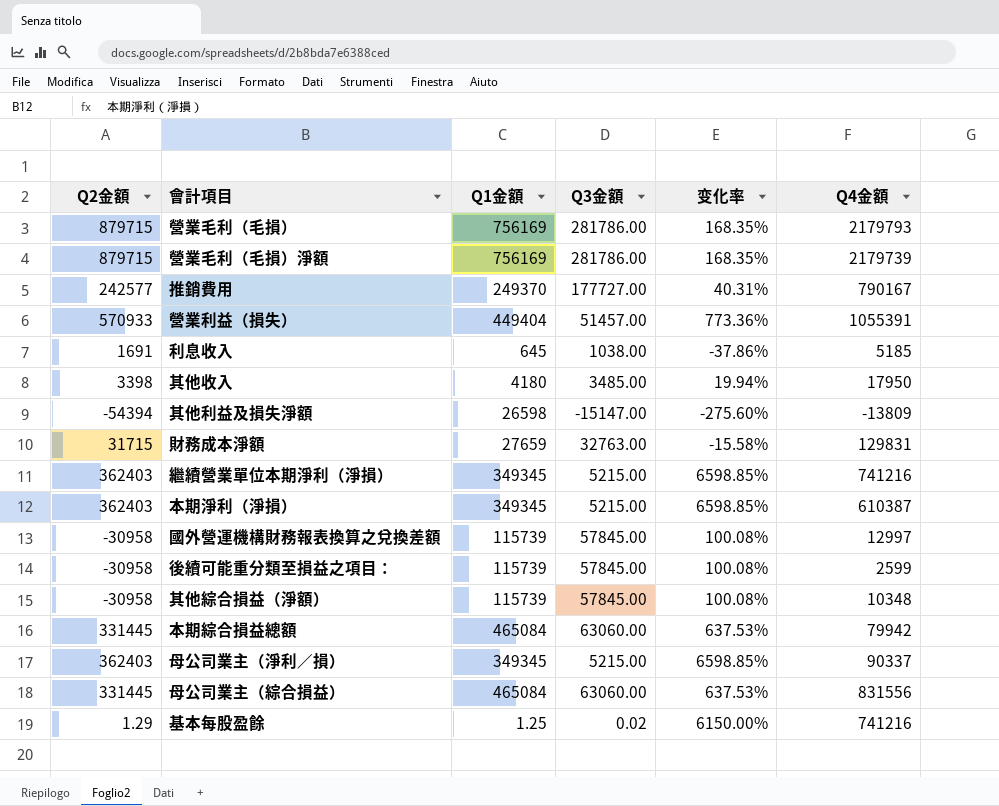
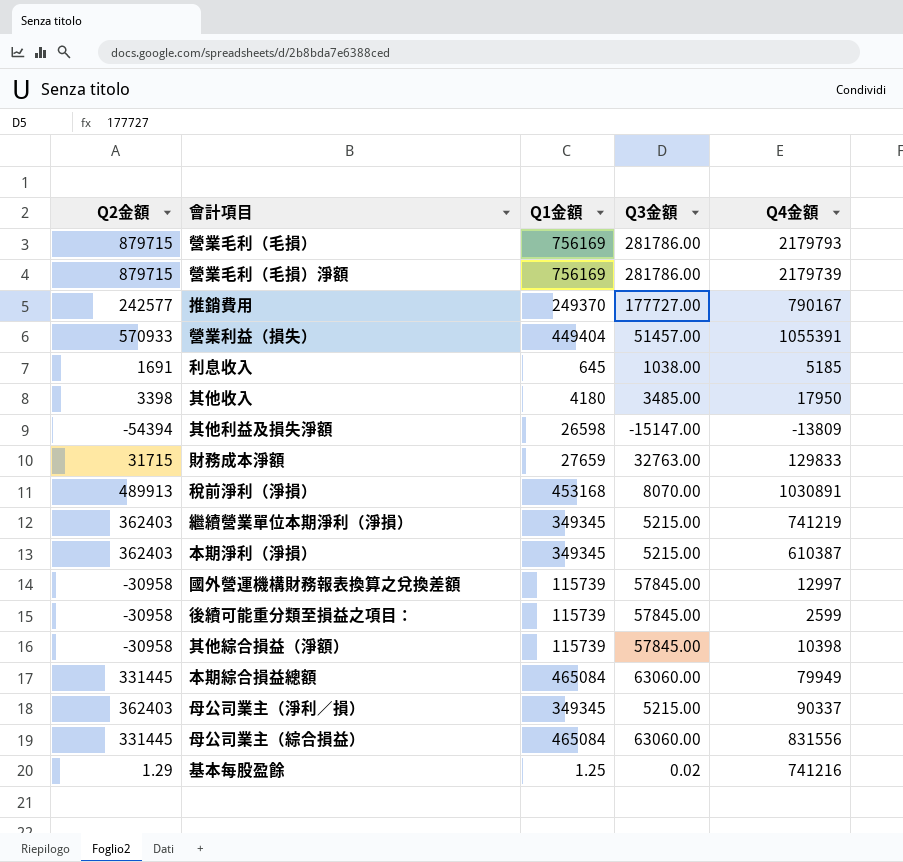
column 变化率 | formula: ([Q1金額] - [Q3金額]) / [Q3金額] -> none
財務成本淨額 | Q4金額: 129831 -> 129833
row 稅前淨利（淨損）: none -> 489913 | 453168 | 8070.00 | 1030891
繼續營業單位本期淨利（淨損） | Q4金額: 741216 -> 741219
其他綜合損益（淨額） | Q4金額: 10348 -> 10398
本期綜合損益總額 | Q4金額: 79942 -> 79949

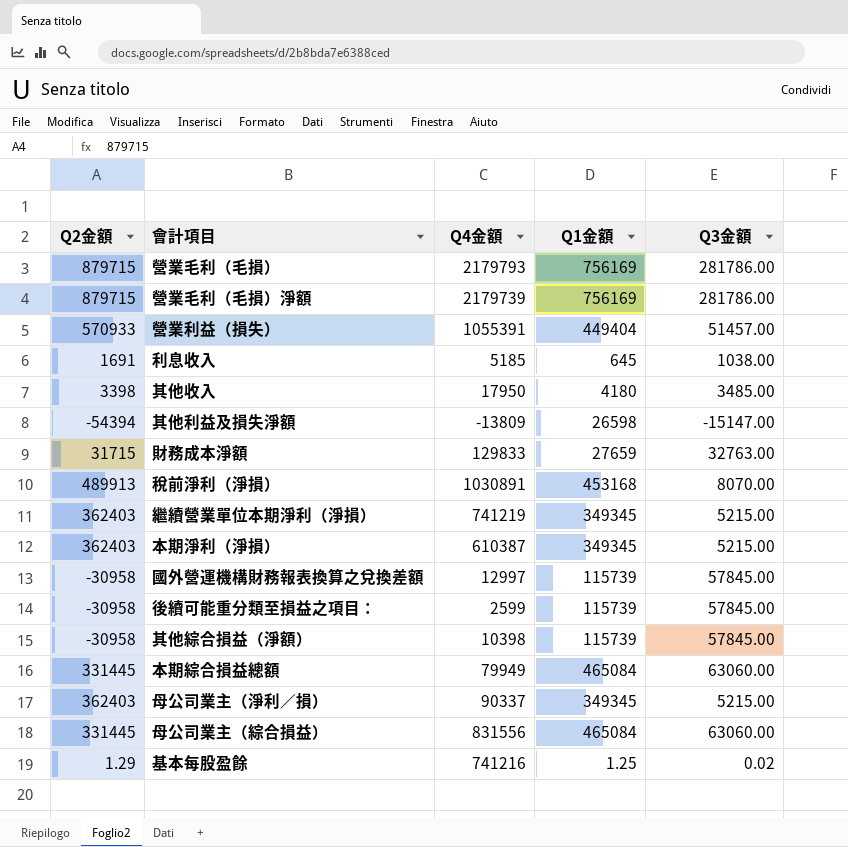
column Q4金額 | position: 5 -> 3
row 推銷費用: 242577 | 249370 | 177727.00 | 790167 -> none

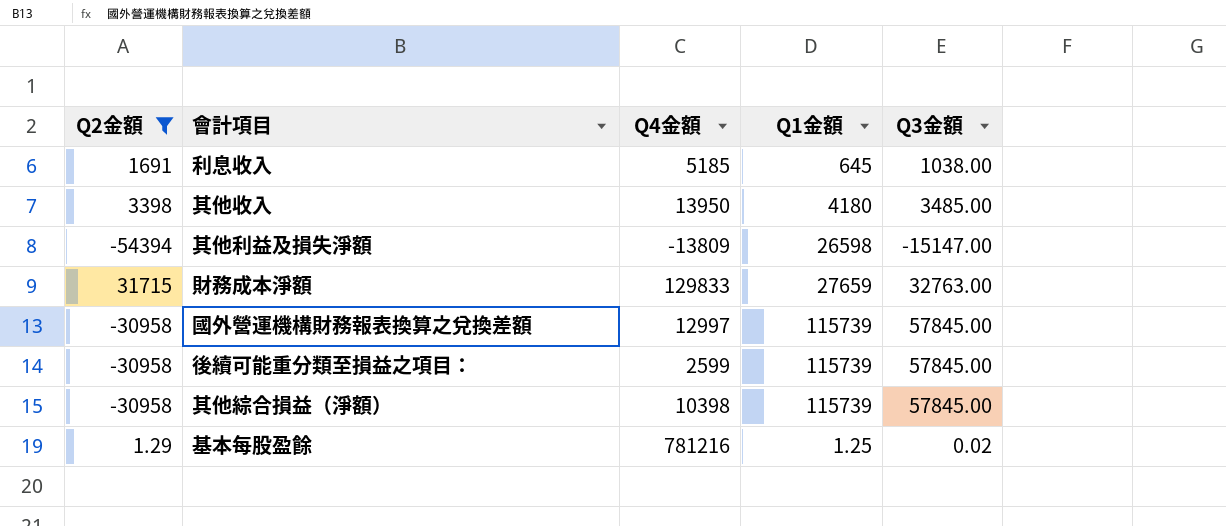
filter: none -> Q2金額 <= 31715
其他收入 | Q4金額: 17950 -> 13950
基本每股盈餘 | Q4金額: 741216 -> 781216

